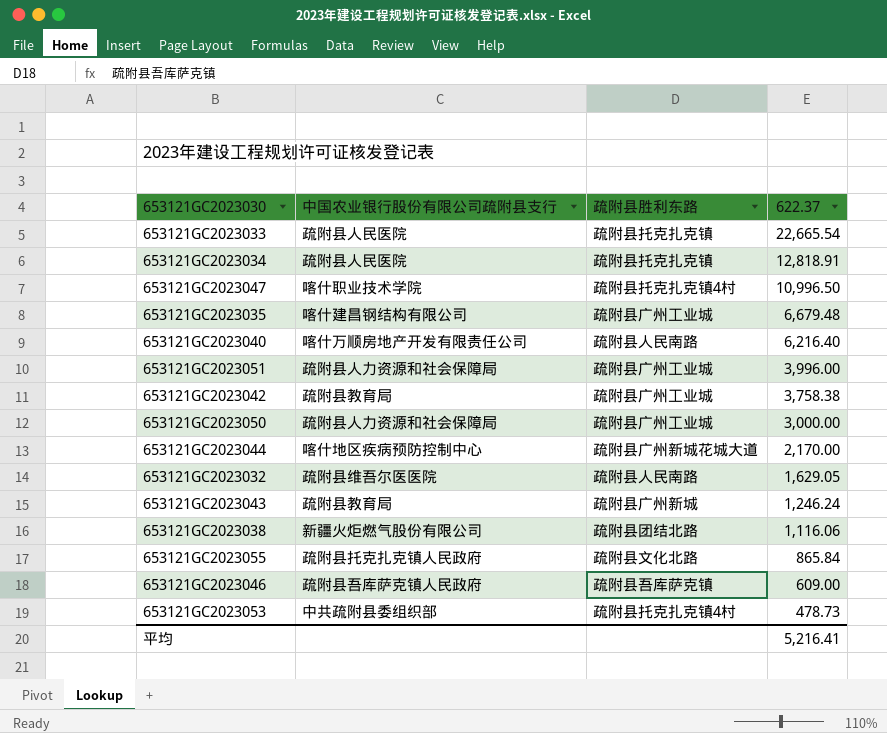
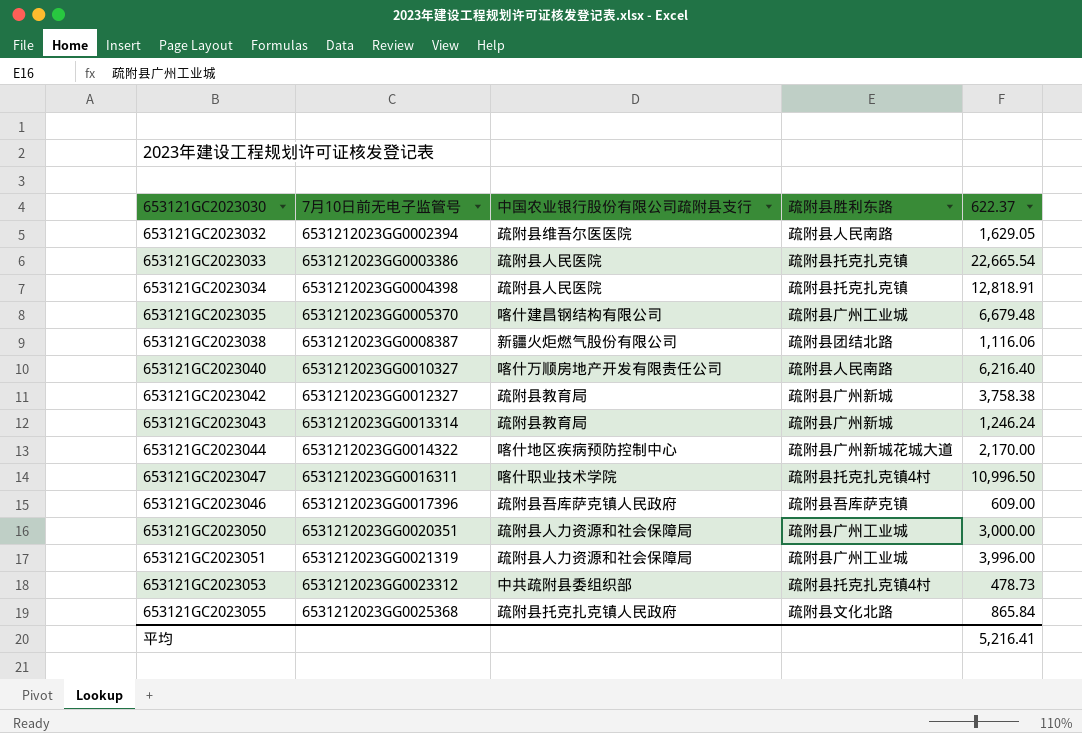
row order: 622.37 descending -> 7月10日前无电子监管号 ascending
column 7月10日前无电子监管号 | position: none -> 2
653121GC2023042 | 疏附县胜利东路: 疏附县广州工业城 -> 疏附县广州新城

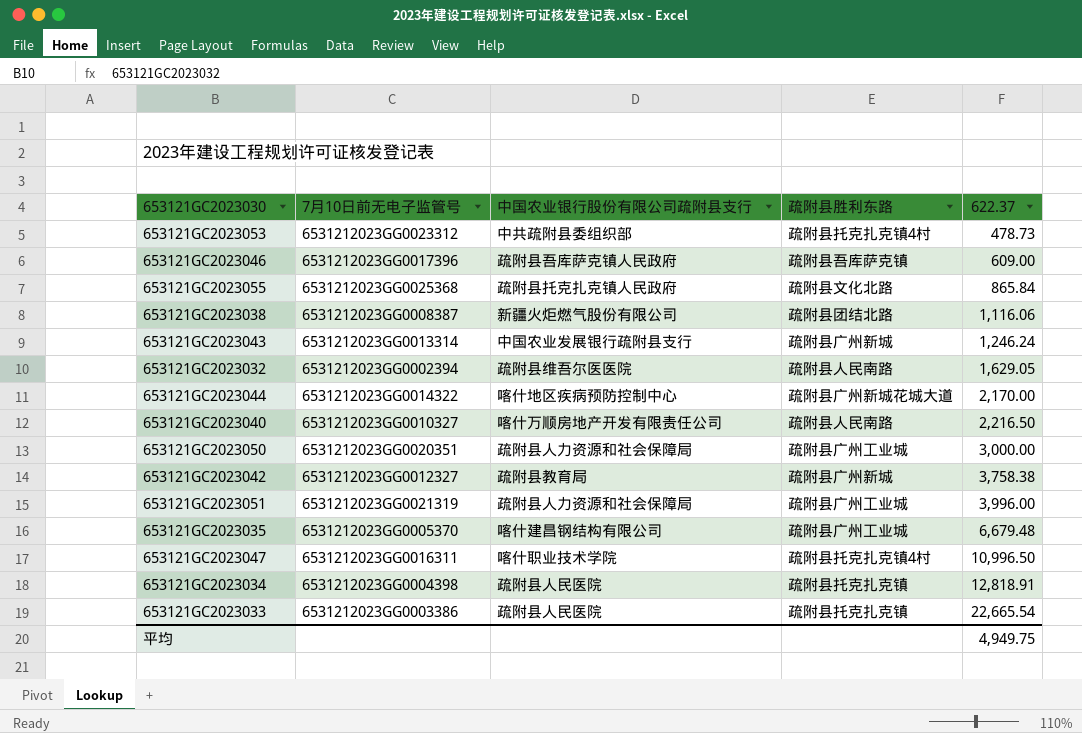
row order: 7月10日前无电子监管号 ascending -> 622.37 ascending
653121GC2023043 | 中国农业银行股份有限公司疏附县支行: 疏附县教育局 -> 中国农业发展银行疏附县支行
653121GC2023040 | 622.37: 6,216.40 -> 2,216.50
平均 | 622.37: 5,216.41 -> 4,949.75

